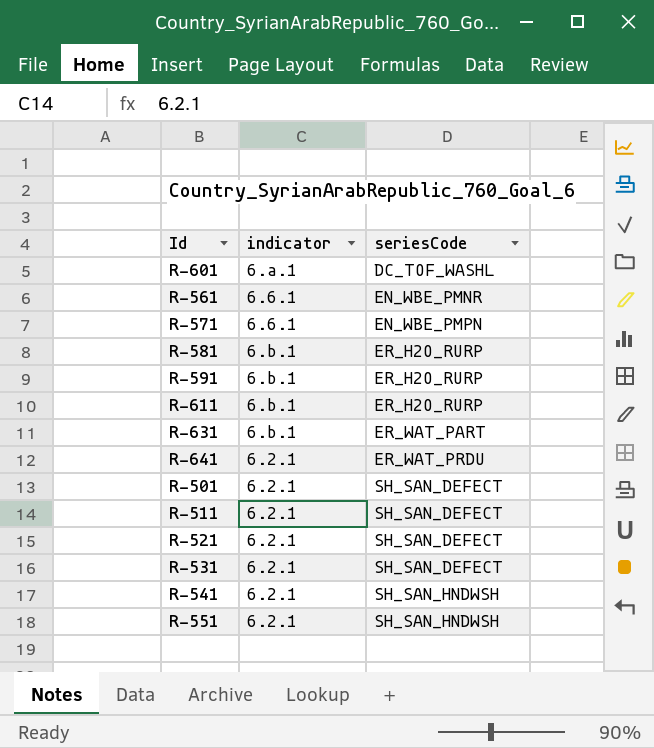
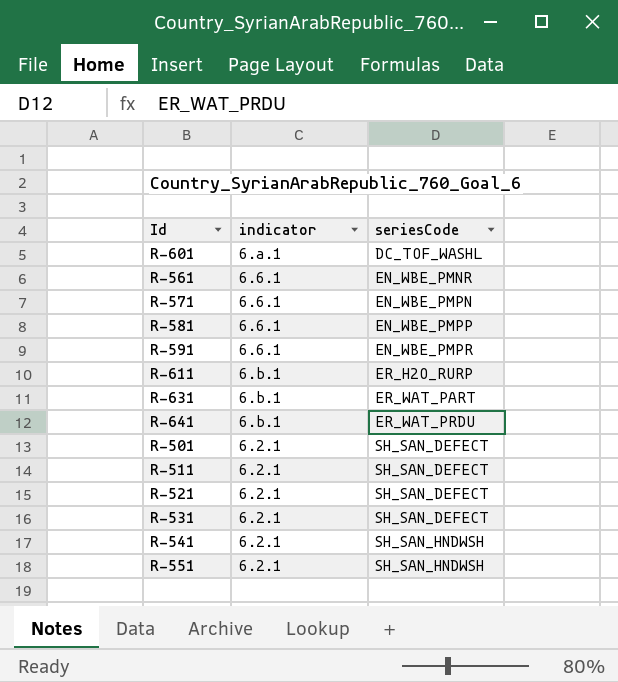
R-581 | indicator: 6.b.1 -> 6.6.1
R-581 | seriesCode: ER_H2O_RURP -> EN_WBE_PMPP
R-591 | indicator: 6.b.1 -> 6.6.1
R-591 | seriesCode: ER_H2O_RURP -> EN_WBE_PMPR
R-641 | indicator: 6.2.1 -> 6.b.1

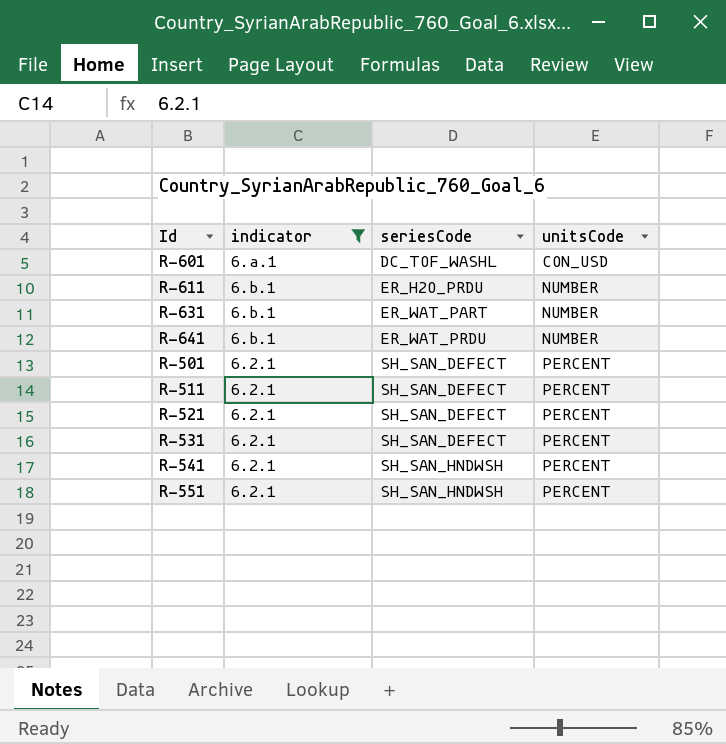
filter: none -> indicator != 6.6.1
column unitsCode | position: none -> 4
R-611 | seriesCode: ER_H2O_RURP -> ER_H2O_PRDU

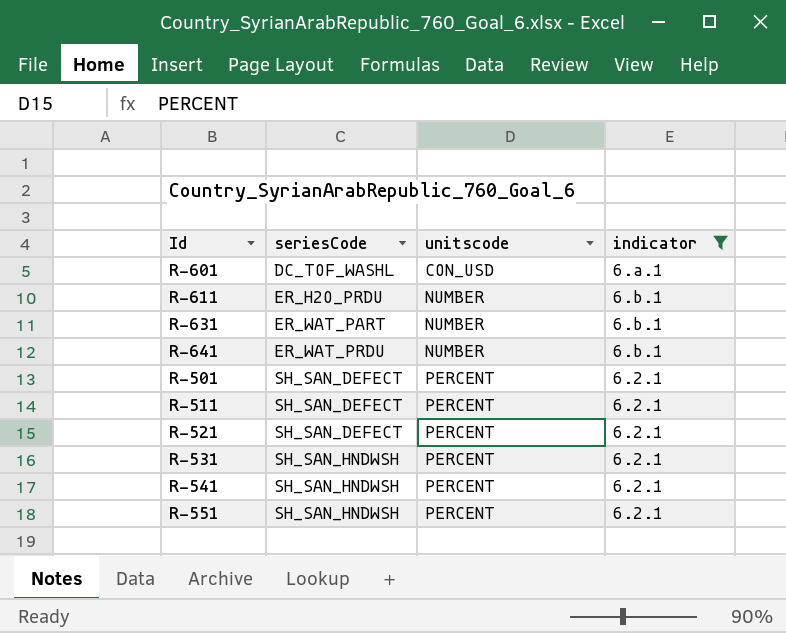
column name: unitsCode -> unitscode
column indicator | position: 2 -> 4
R-531 | seriesCode: SH_SAN_DEFECT -> SH_SAN_HNDWSH

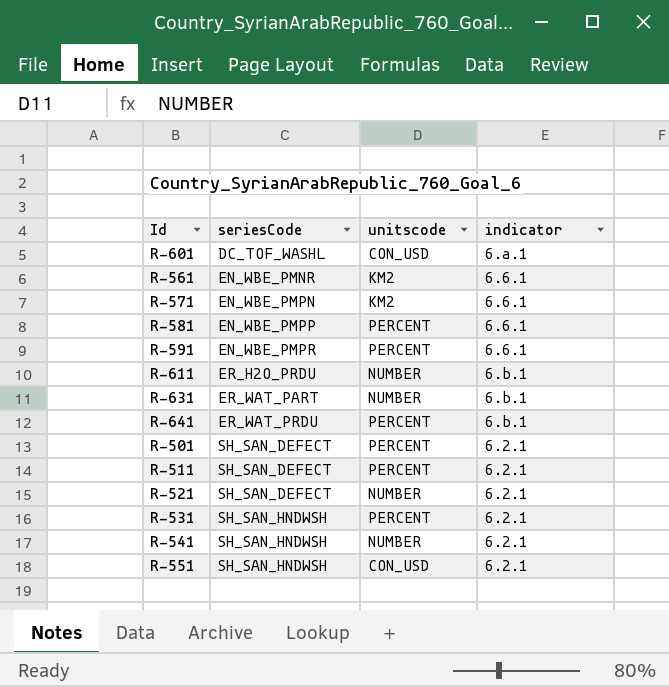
filter: indicator != 6.6.1 -> none
R-641 | unitscode: NUMBER -> PERCENT
R-521 | unitscode: PERCENT -> NUMBER
R-541 | unitscode: PERCENT -> NUMBER
R-551 | unitscode: PERCENT -> CON_USD

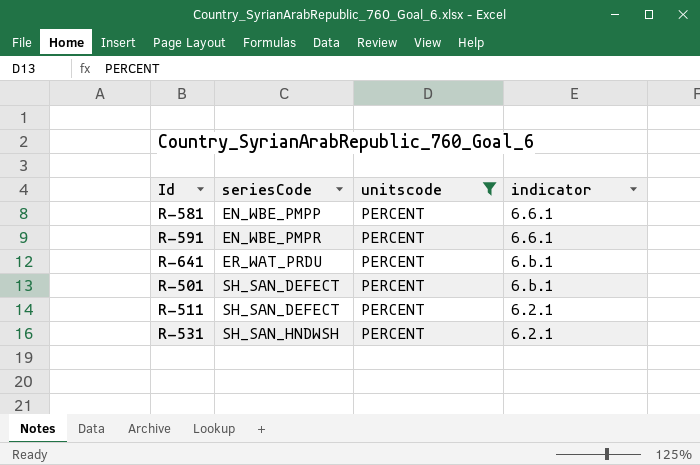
filter: none -> unitscode = PERCENT
R-501 | indicator: 6.2.1 -> 6.b.1

